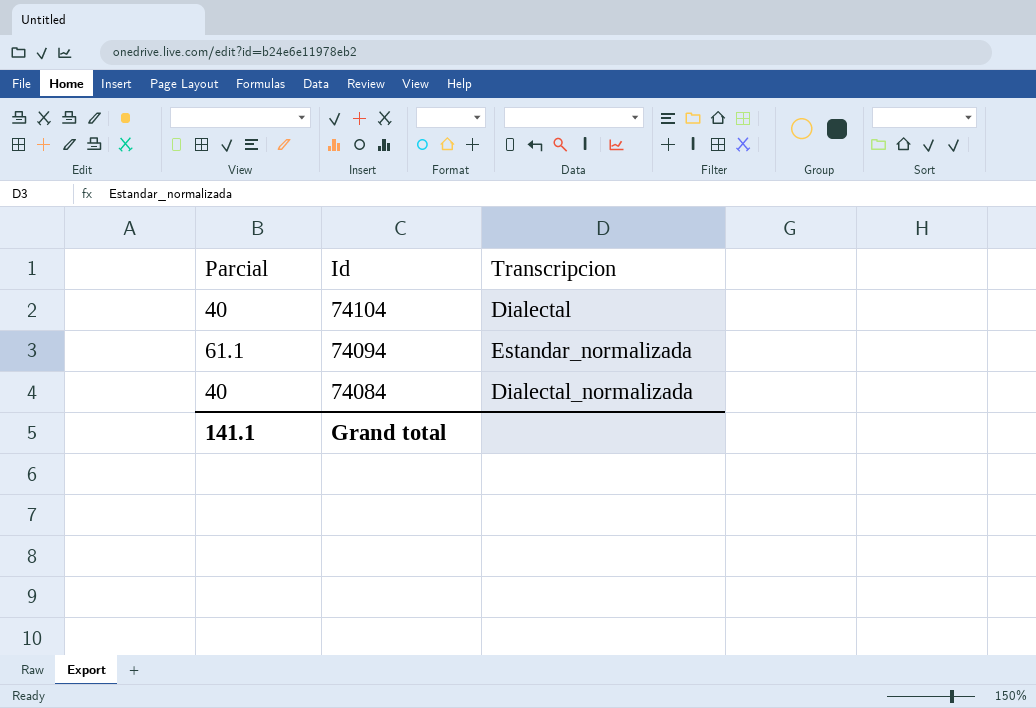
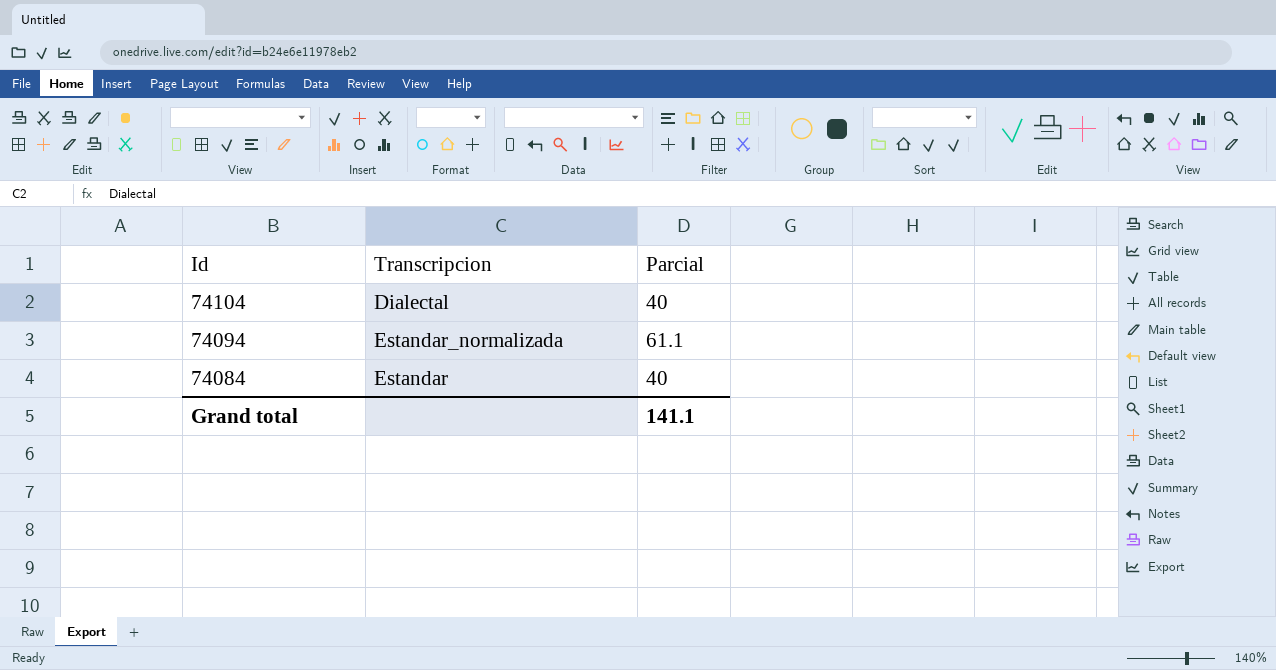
column Parcial | position: 1 -> 3
74084 | Transcripcion: Dialectal_normalizada -> Estandar

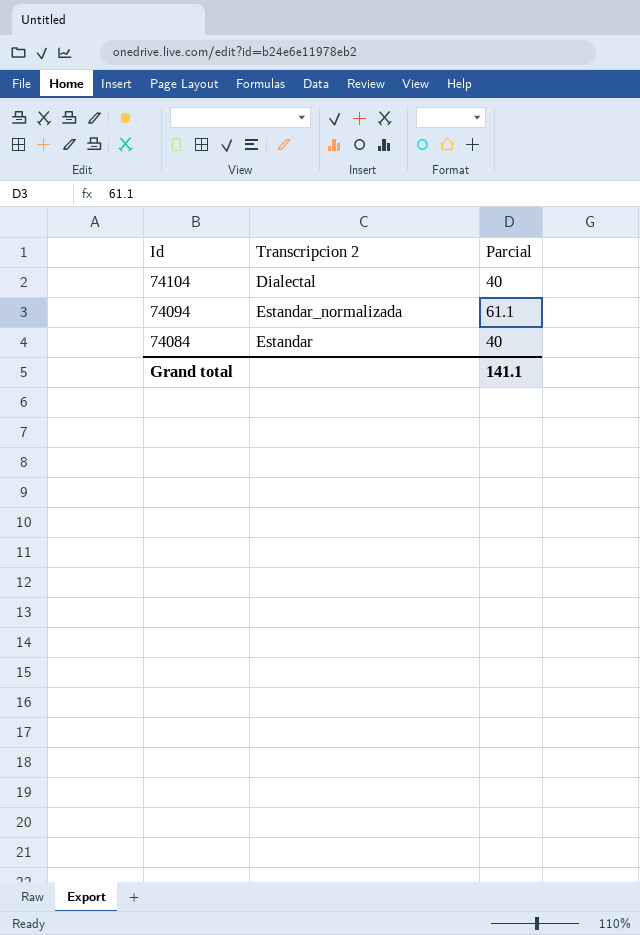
column name: Transcripcion -> Transcripcion 2

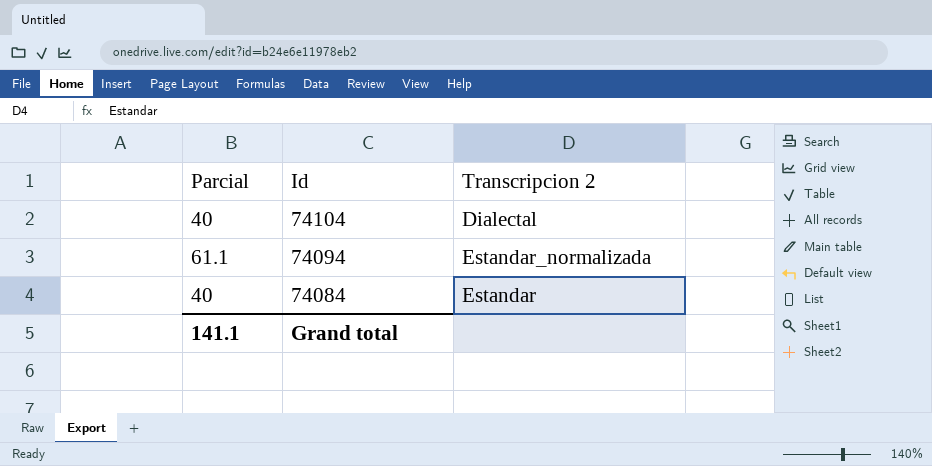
column Parcial | position: 3 -> 1

